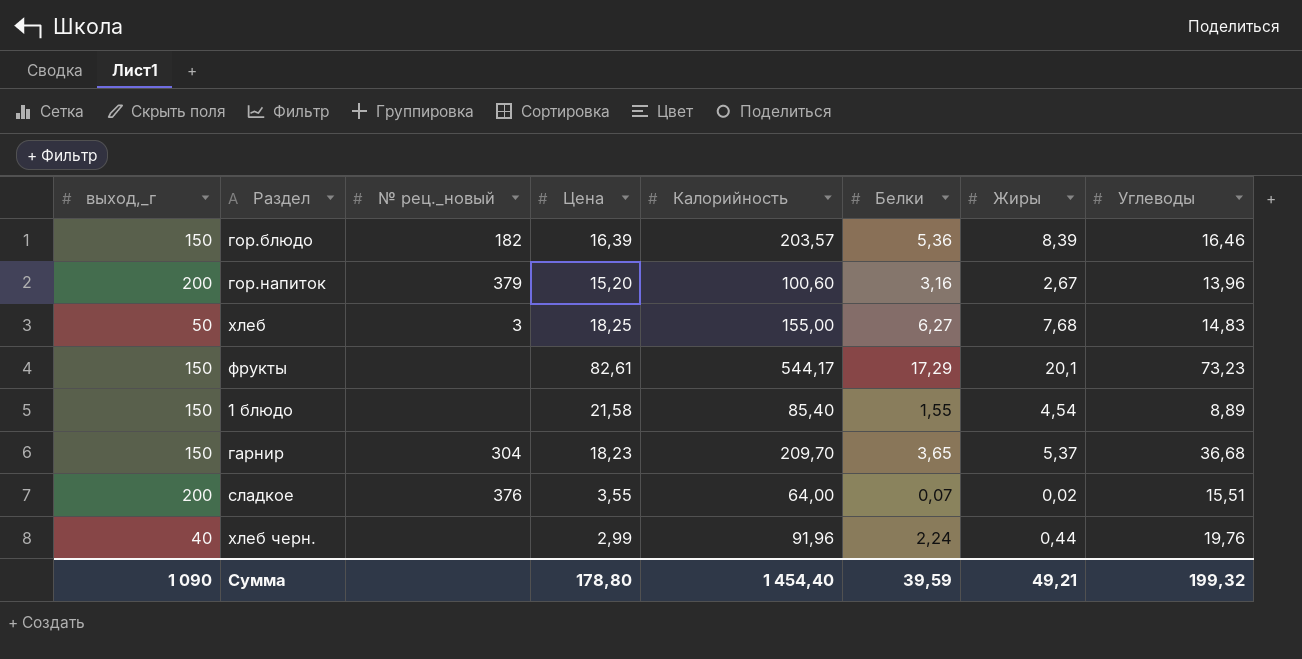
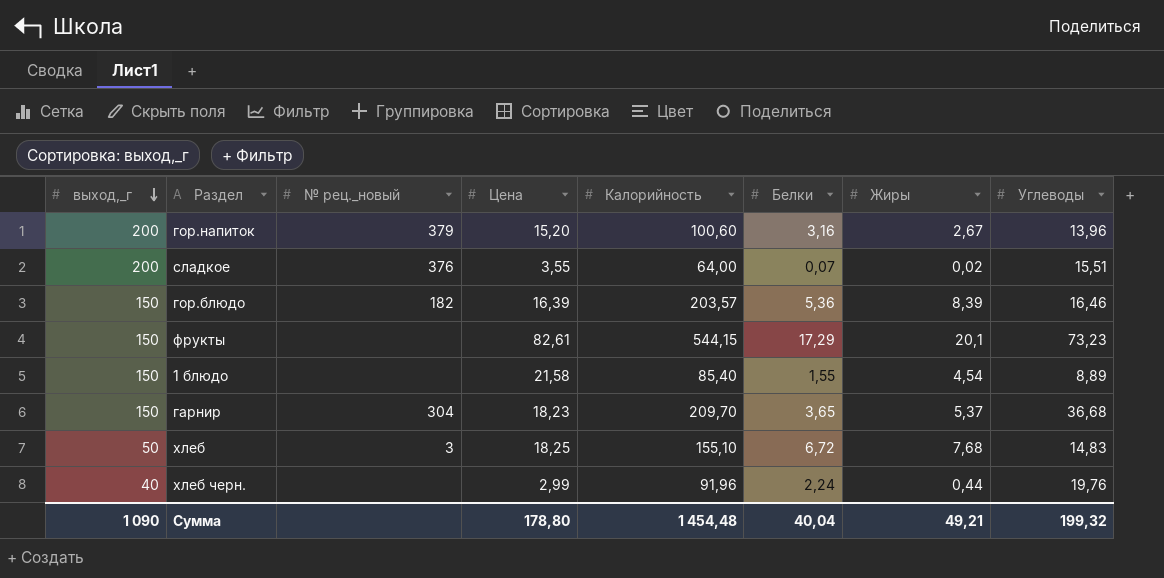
row order: none -> выход,_г descending
фрукты | Калорийность: 544,17 -> 544,15
хлеб | Калорийность: 155,00 -> 155,10
хлеб | Белки: 6,27 -> 6,72
Сумма | Калорийность: 1 454,40 -> 1 454,48
Сумма | Белки: 39,59 -> 40,04

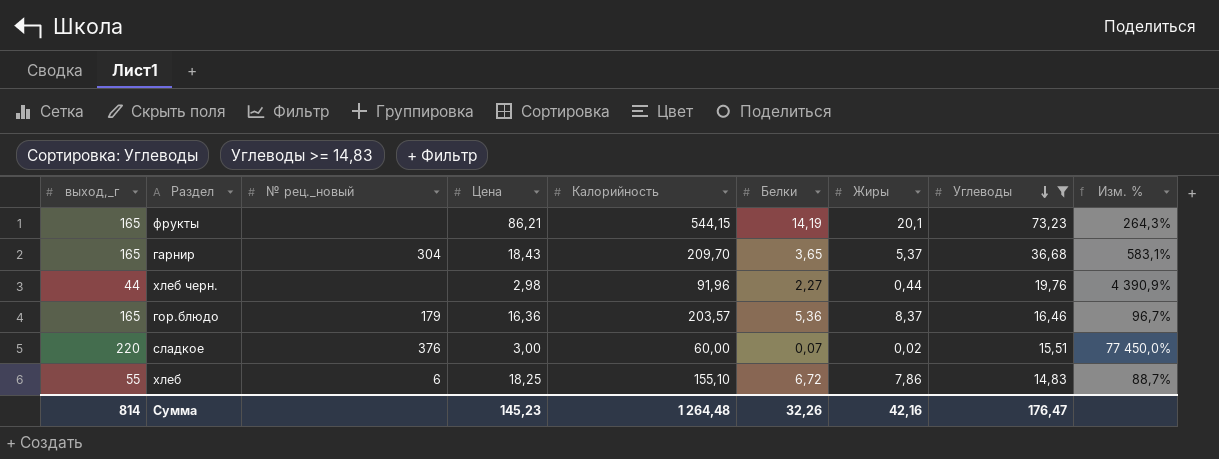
filter: none -> Углеводы >= 14,83
row order: выход,_г descending -> Углеводы descending
column Изм. % | formula: none -> ([Углеводы] - [Жиры]) / [Жиры]
фрукты | выход,_г: 150 -> 165
фрукты | Цена: 82,61 -> 86,21
фрукты | Белки: 17,29 -> 14,19
гарнир | выход,_г: 150 -> 165
гарнир | Цена: 18,23 -> 18,43
хлеб черн. | выход,_г: 40 -> 44
хлеб черн. | Цена: 2,99 -> 2,98
хлеб черн. | Белки: 2,24 -> 2,27
гор.блюдо | выход,_г: 150 -> 165
гор.блюдо | № рец._новый: 182 -> 179
гор.блюдо | Цена: 16,39 -> 16,36
гор.блюдо | Жиры: 8,39 -> 8,37
сладкое | выход,_г: 200 -> 220
сладкое | Цена: 3,55 -> 3,00
сладкое | Калорийность: 64,00 -> 60,00
хлеб | выход,_г: 50 -> 55
хлеб | № рец._новый: 3 -> 6
хлеб | Жиры: 7,68 -> 7,86
Сумма | выход,_г: 1 090 -> 814
Сумма | Цена: 178,80 -> 145,23
Сумма | Калорийность: 1 454,48 -> 1 264,48
Сумма | Белки: 40,04 -> 32,26
Сумма | Жиры: 49,21 -> 42,16
Сумма | Углеводы: 199,32 -> 176,47

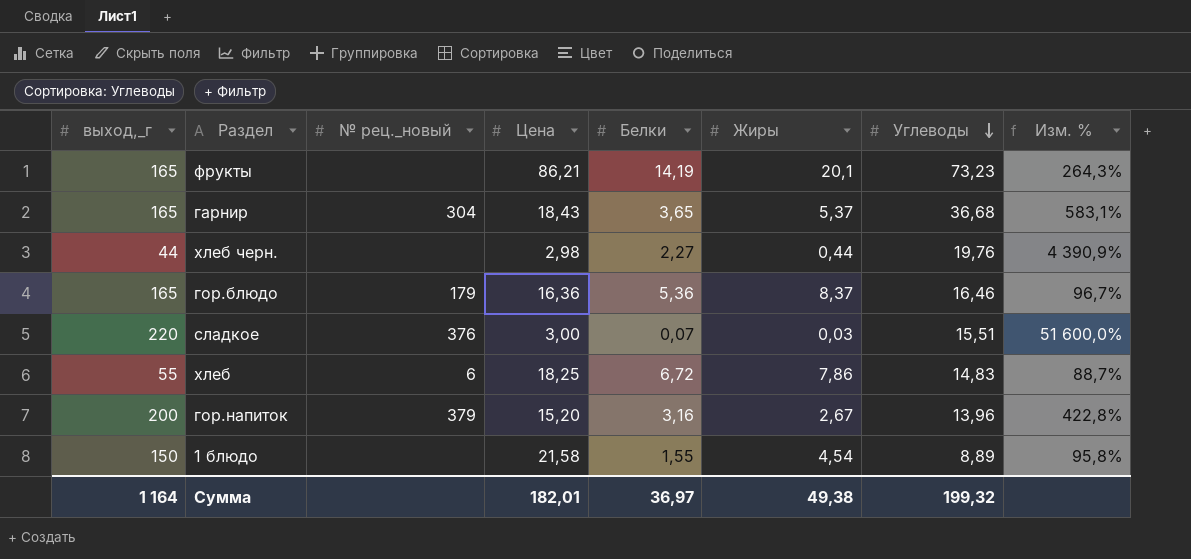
filter: Углеводы >= 14,83 -> none
column Калорийность | position: 5 -> none
сладкое | Жиры: 0,02 -> 0,03
сладкое | Изм. %: 77 450,0% -> 51 600,0%
Сумма | выход,_г: 814 -> 1 164
Сумма | Цена: 145,23 -> 182,01
Сумма | Белки: 32,26 -> 36,97
Сумма | Жиры: 42,16 -> 49,38
Сумма | Углеводы: 176,47 -> 199,32

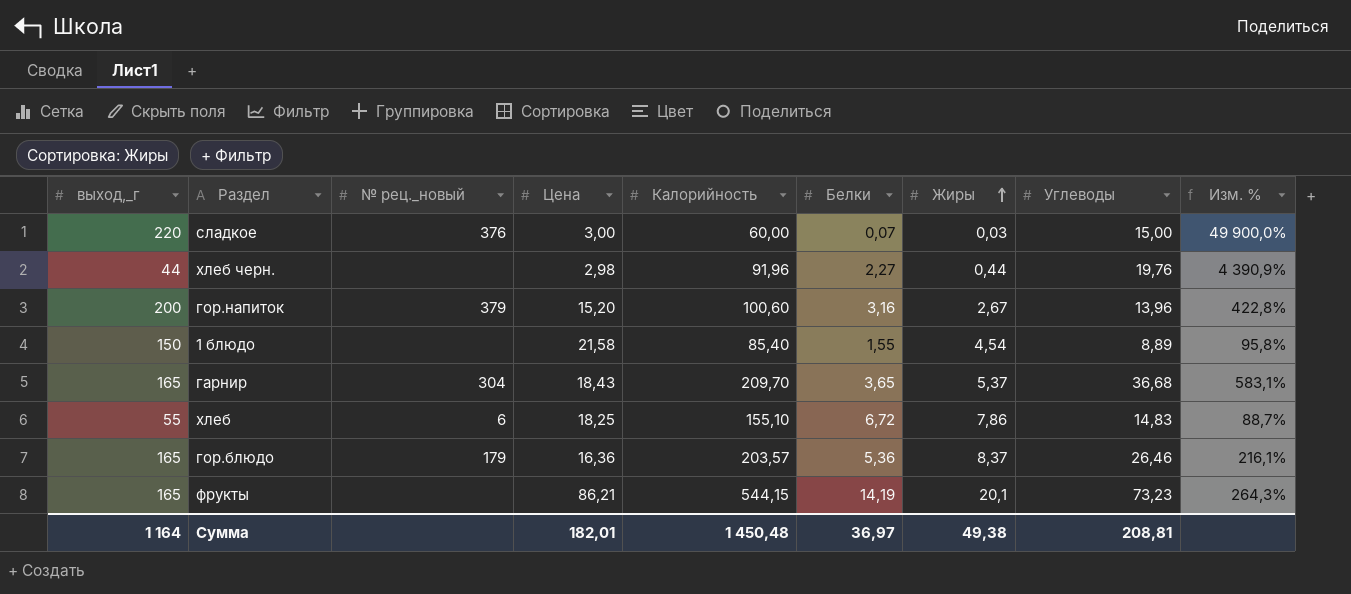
row order: Углеводы descending -> Жиры ascending
column Калорийность | position: none -> 5
сладкое | Углеводы: 15,51 -> 15,00
сладкое | Изм. %: 51 600,0% -> 49 900,0%
гор.блюдо | Углеводы: 16,46 -> 26,46
гор.блюдо | Изм. %: 96,7% -> 216,1%
Сумма | Углеводы: 199,32 -> 208,81

